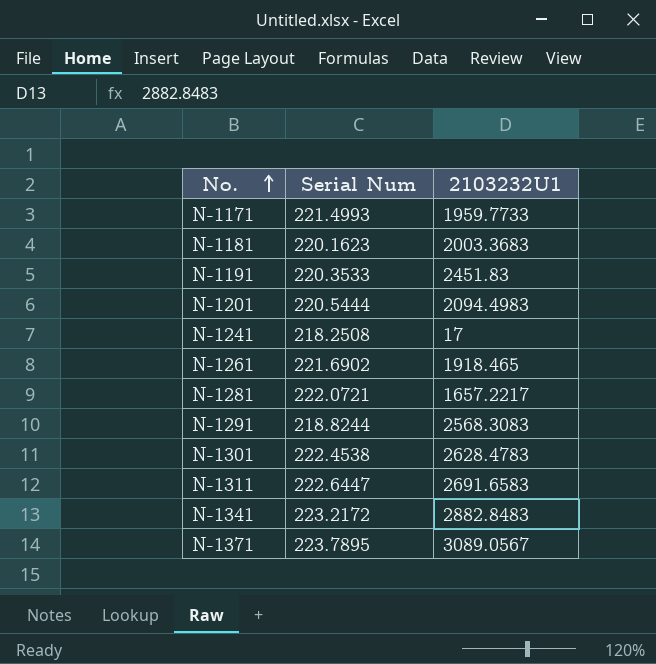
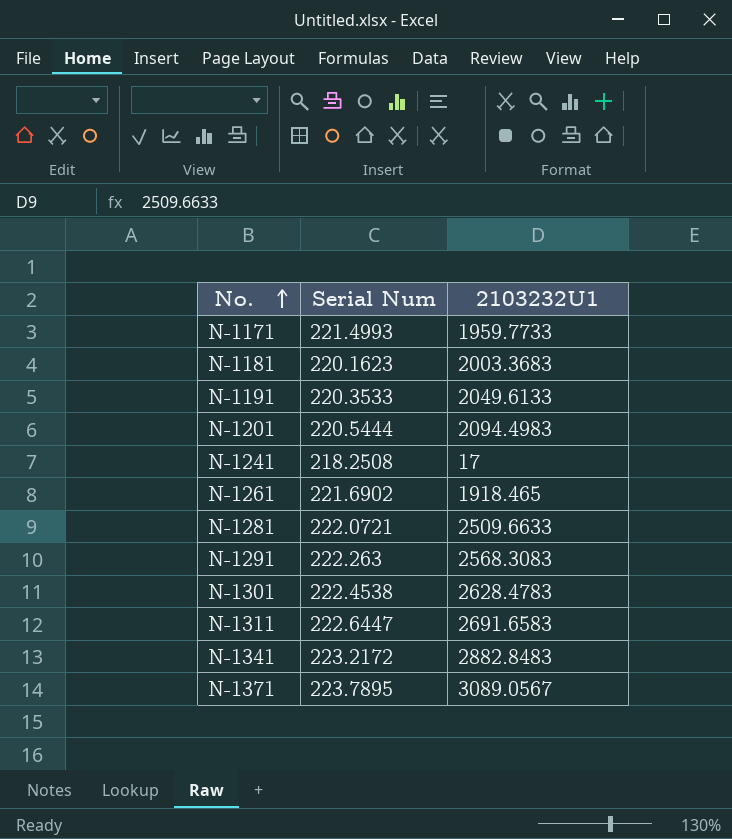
N-1191 | 2103232U1: 2451.83 -> 2049.6133
N-1281 | 2103232U1: 1657.2217 -> 2509.6633
N-1291 | Serial Num: 218.8244 -> 222.263

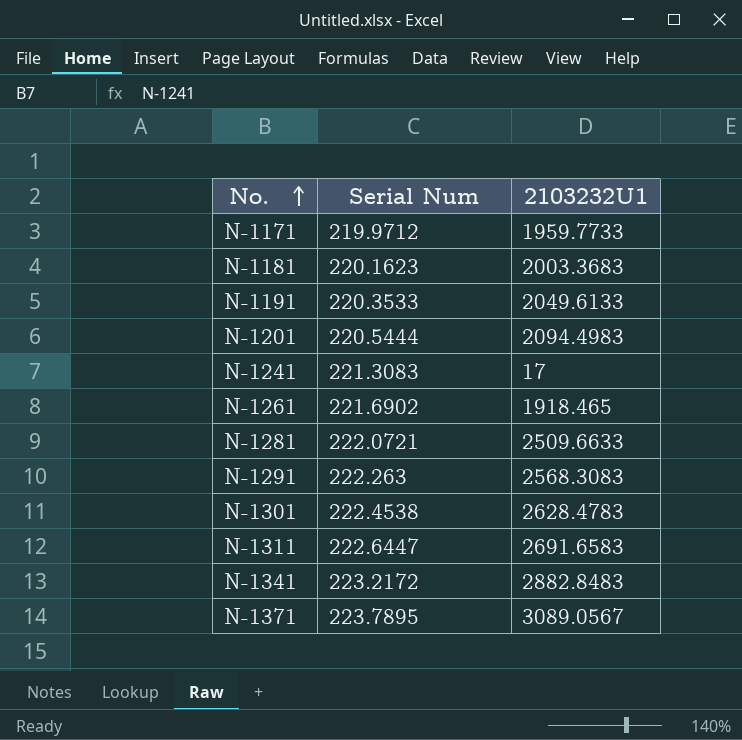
N-1171 | Serial Num: 221.4993 -> 219.9712
N-1241 | Serial Num: 218.2508 -> 221.3083

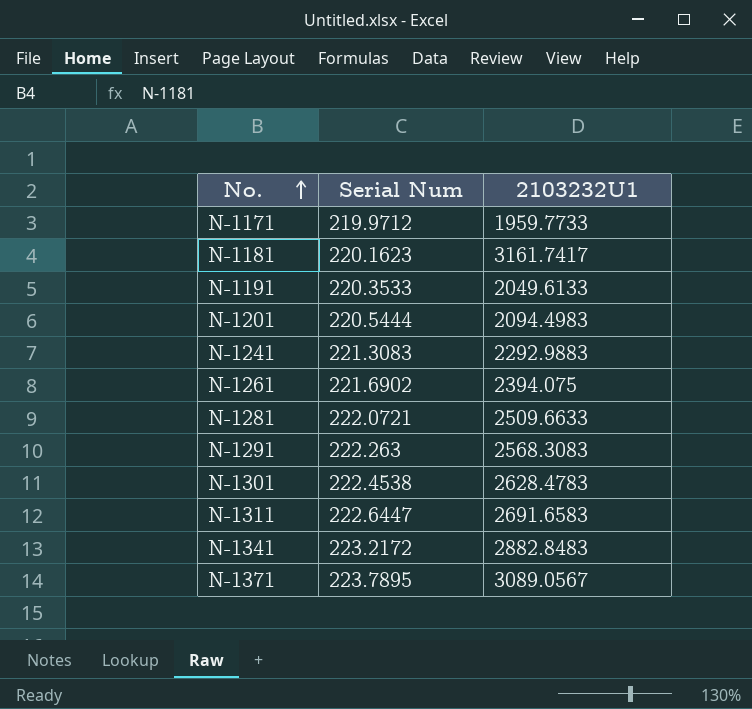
N-1181 | 2103232U1: 2003.3683 -> 3161.7417
N-1241 | 2103232U1: 17 -> 2292.9883
N-1261 | 2103232U1: 1918.465 -> 2394.075

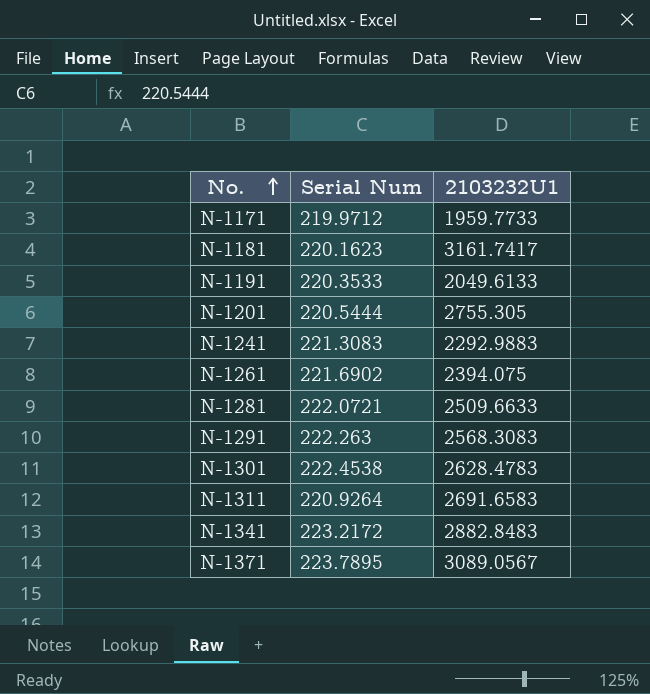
N-1201 | 2103232U1: 2094.4983 -> 2755.305
N-1311 | Serial Num: 222.6447 -> 220.9264

